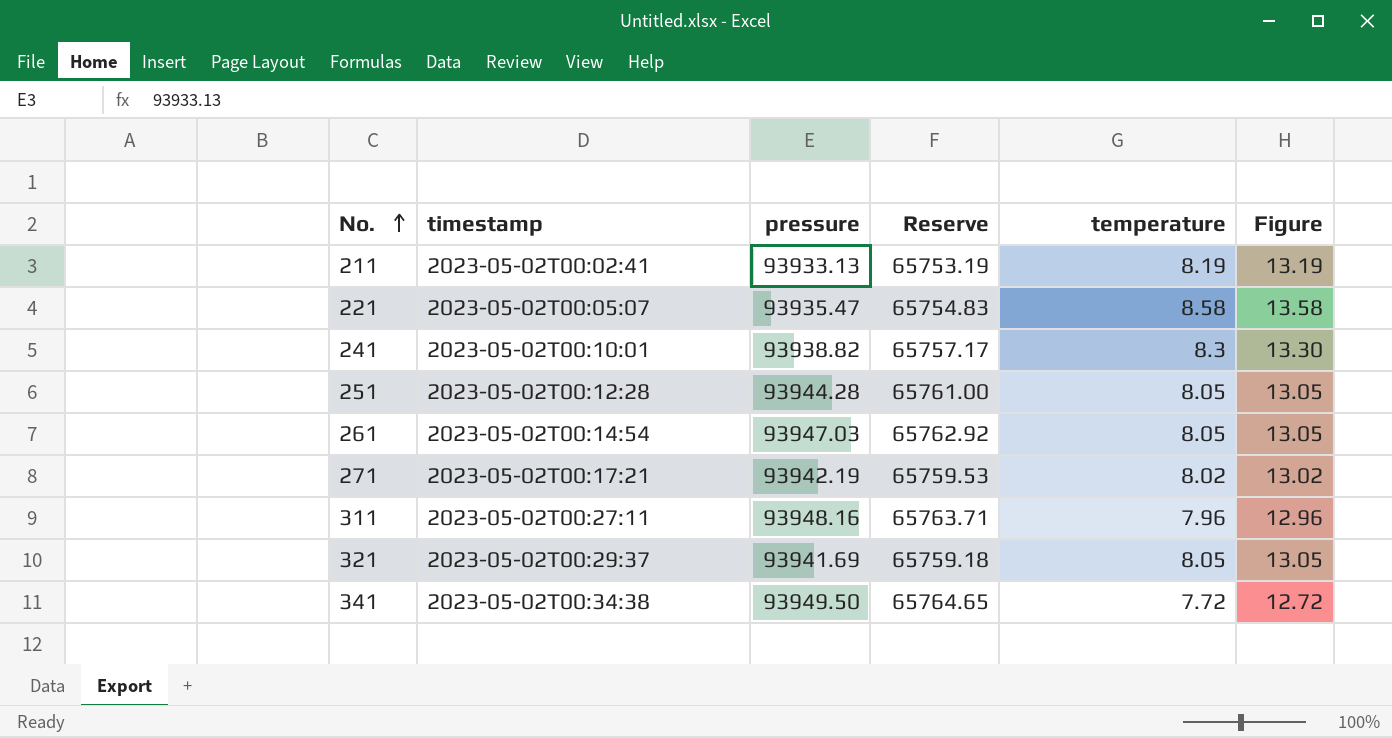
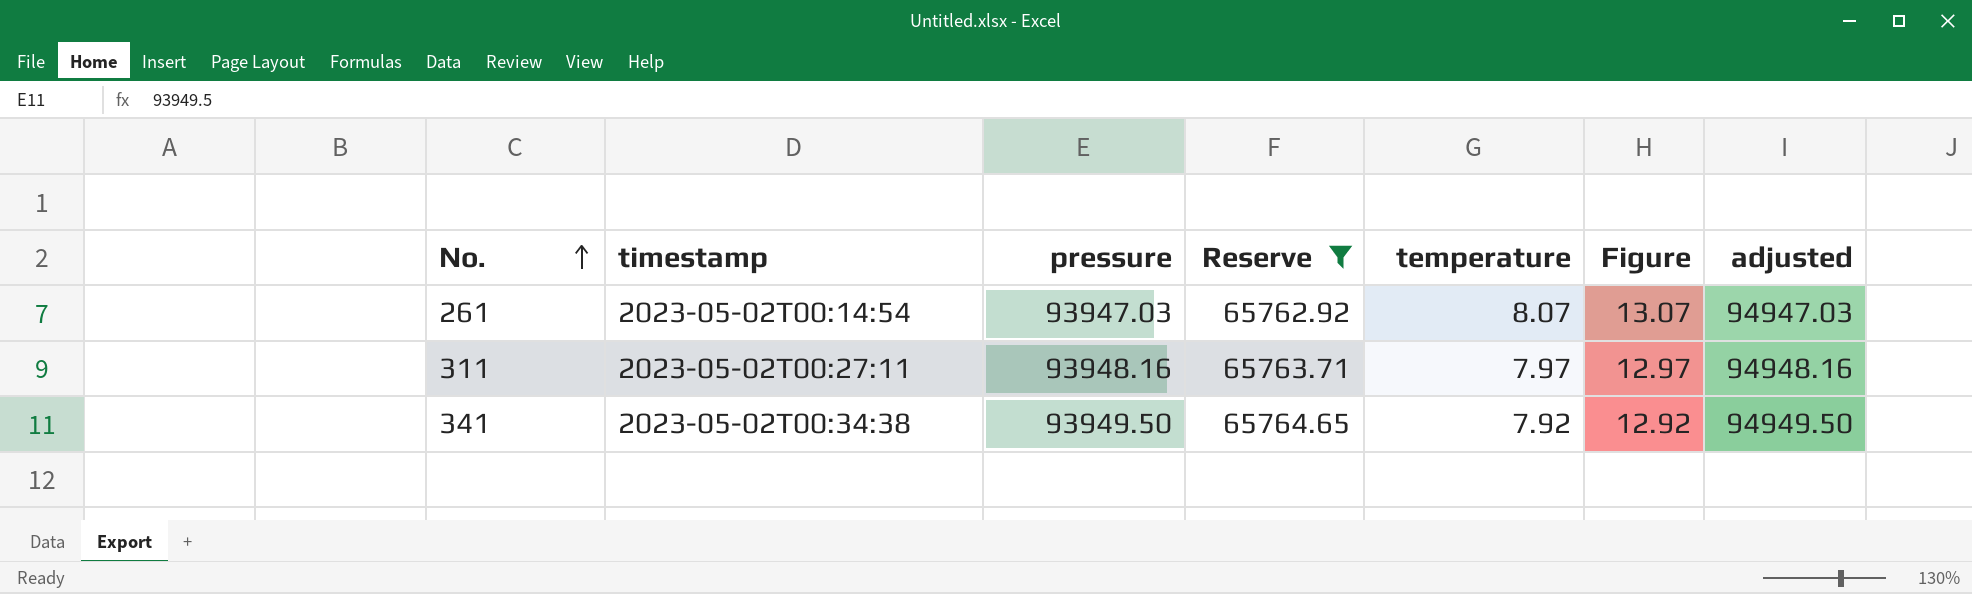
filter: none -> Reserve >= 65762.92
column adjusted | formula: none -> [pressure] + 1000
261 | temperature: 8.05 -> 8.07
261 | Figure: 13.05 -> 13.07
311 | temperature: 7.96 -> 7.97
311 | Figure: 12.96 -> 12.97
341 | temperature: 7.72 -> 7.92
341 | Figure: 12.72 -> 12.92

